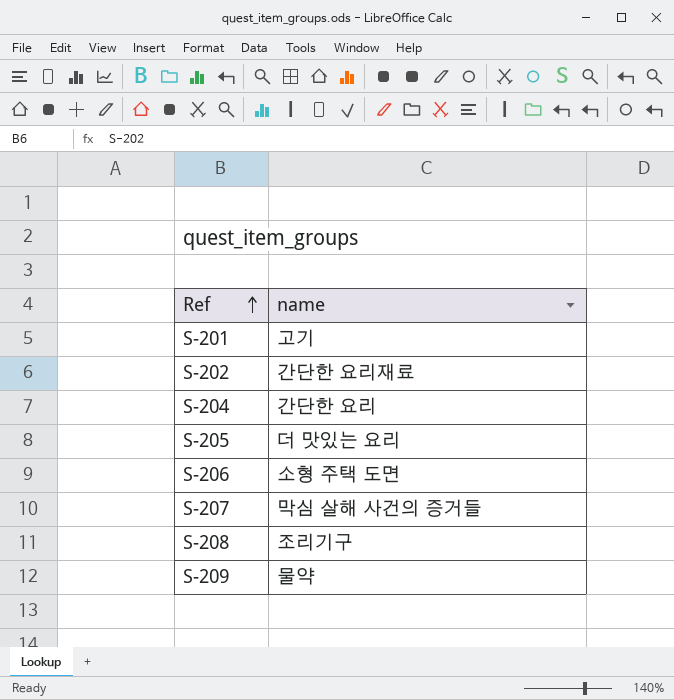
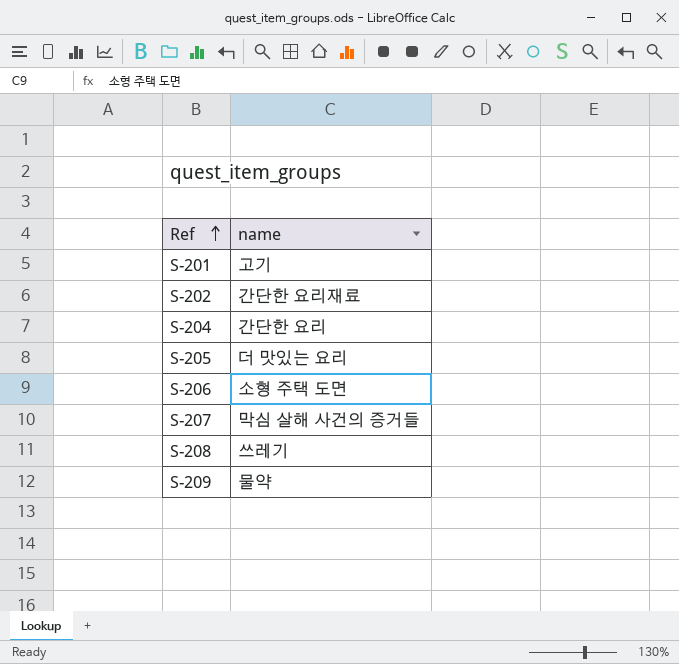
S-208 | name: 조리기구 -> 쓰레기

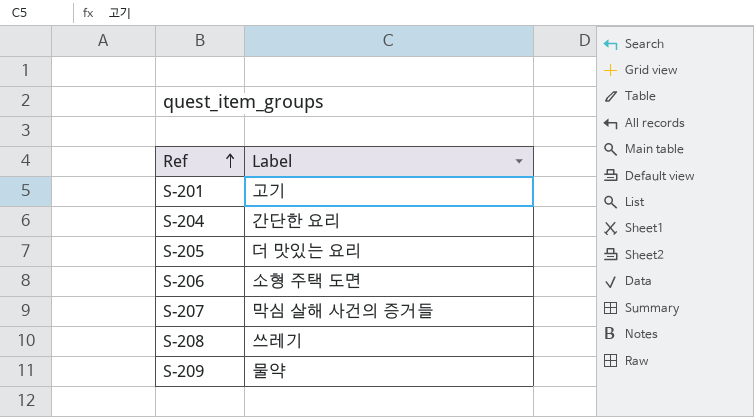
column name: name -> Label
row S-202: 간단한 요리재료 -> none

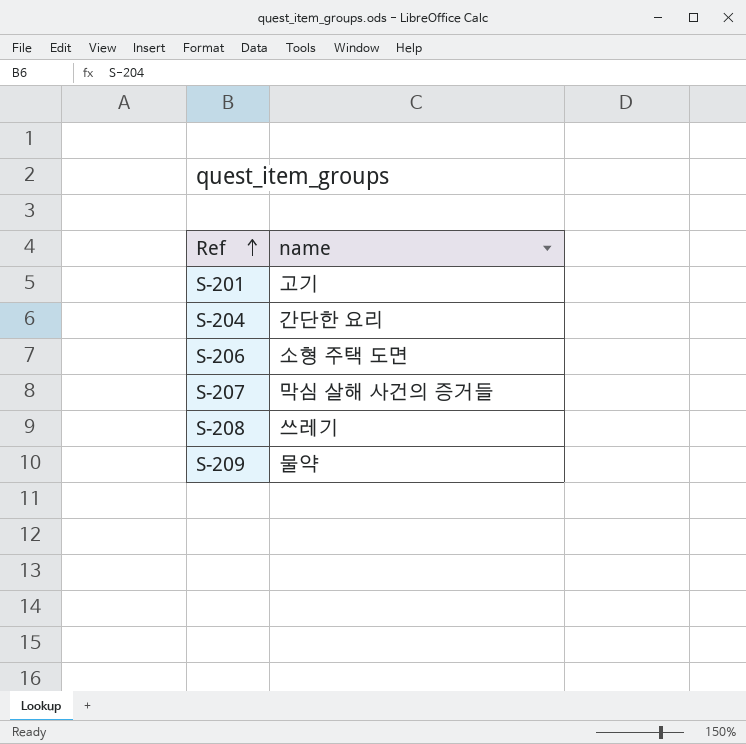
column name: Label -> name
row S-205: 더 맛있는 요리 -> none

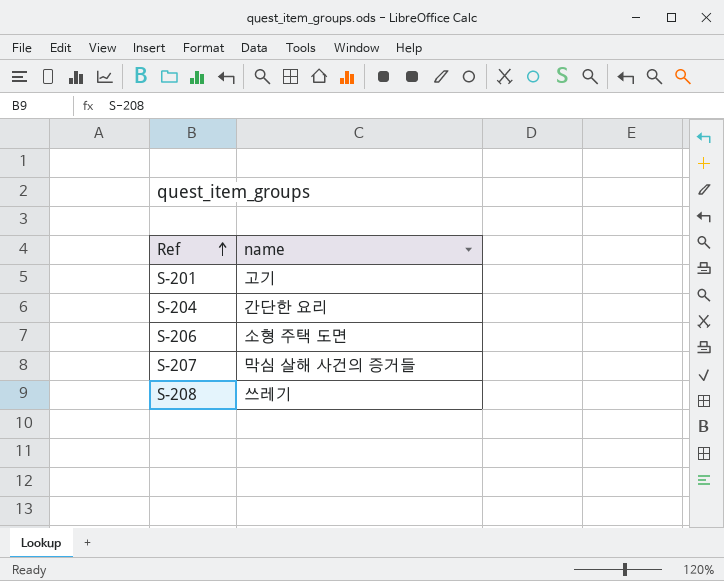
row S-209: 물약 -> none

